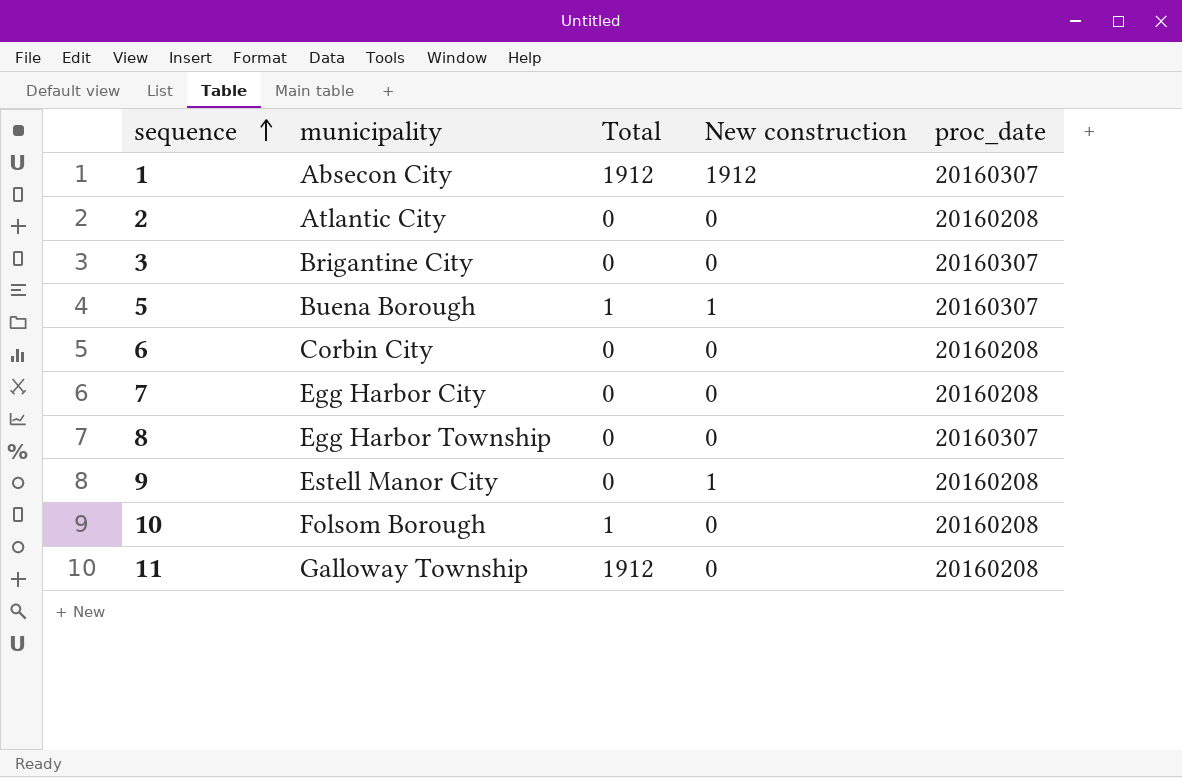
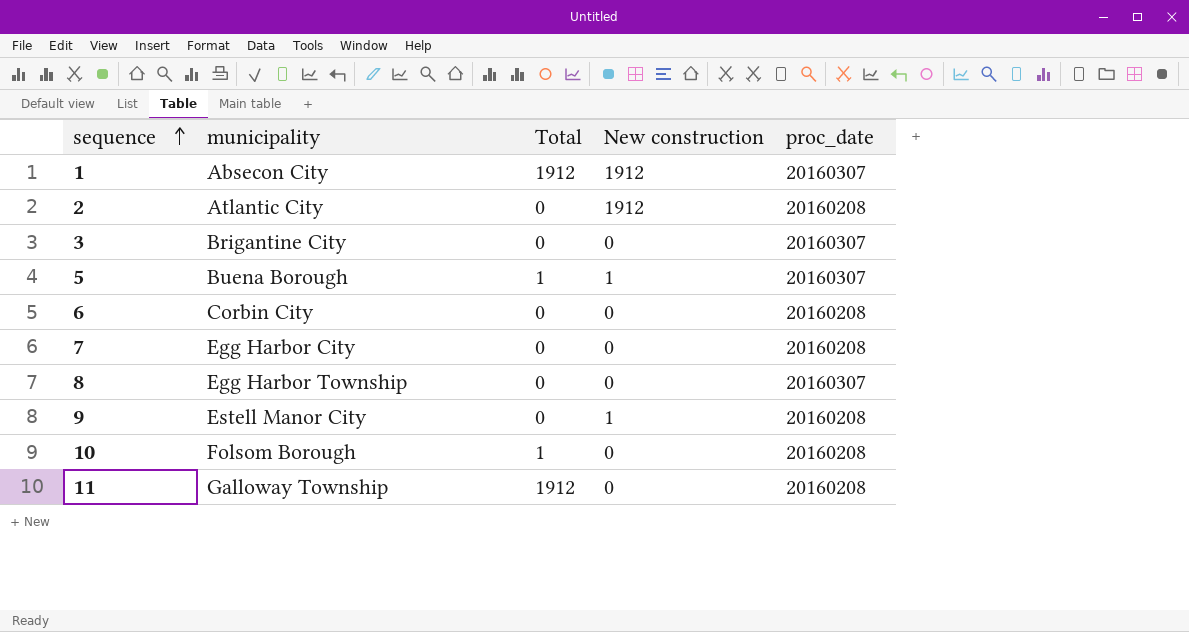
2 | New construction: 0 -> 1912

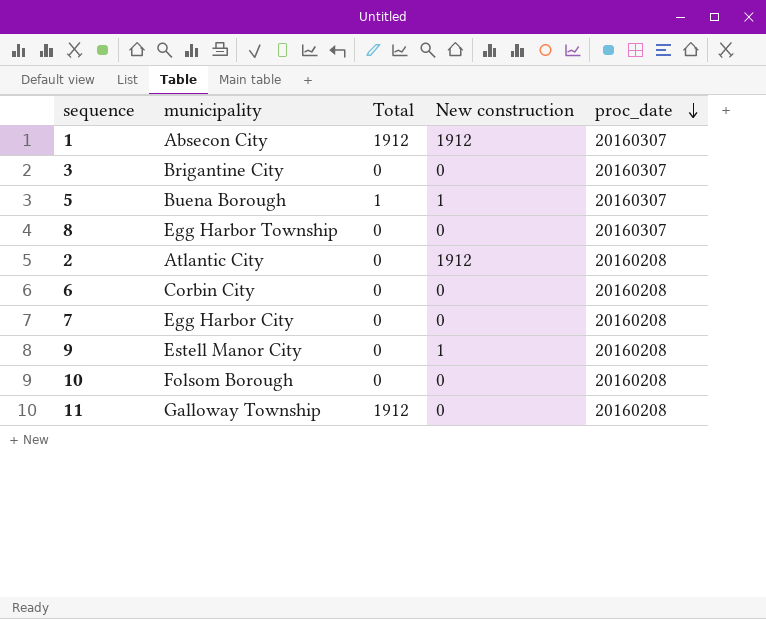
row order: sequence ascending -> proc_date descending
10 | Total: 1 -> 0

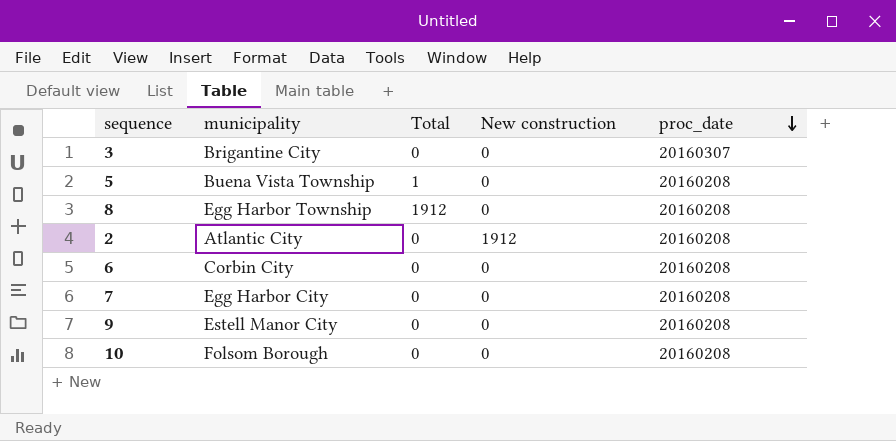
row 1: Absecon City | 1912 | 1912 | 20160307 -> none
row 11: Galloway Township | 1912 | 0 | 20160208 -> none
5 | municipality: Buena Borough -> Buena Vista Township
5 | New construction: 1 -> 0
5 | proc_date: 20160307 -> 20160208
8 | Total: 0 -> 1912
8 | proc_date: 20160307 -> 20160208
9 | New construction: 1 -> 0

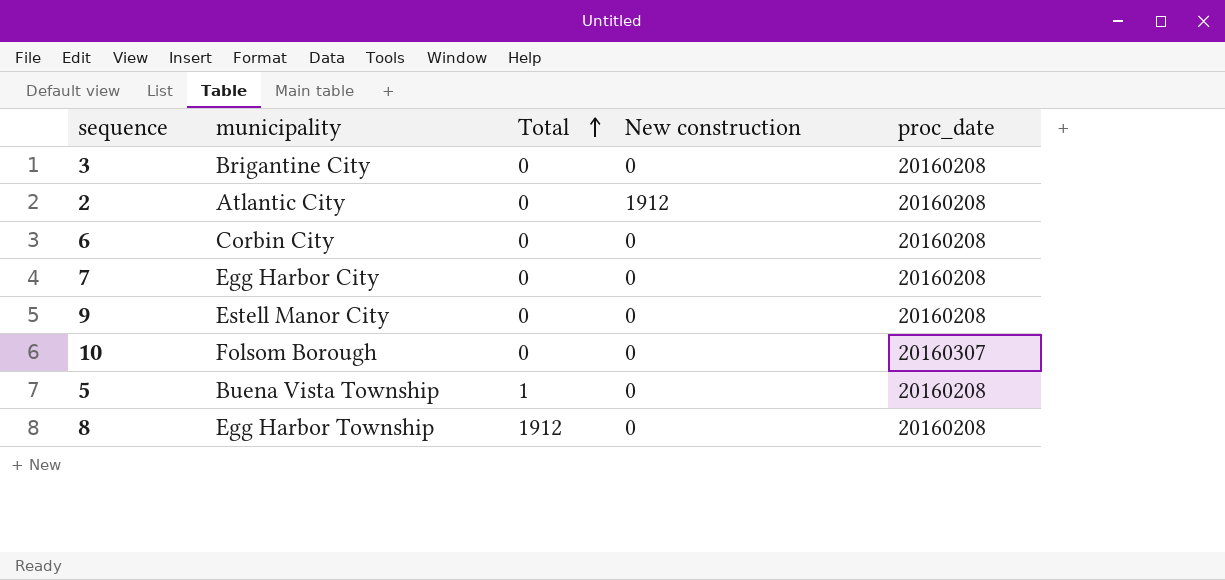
row order: proc_date descending -> Total ascending
3 | proc_date: 20160307 -> 20160208
10 | proc_date: 20160208 -> 20160307

